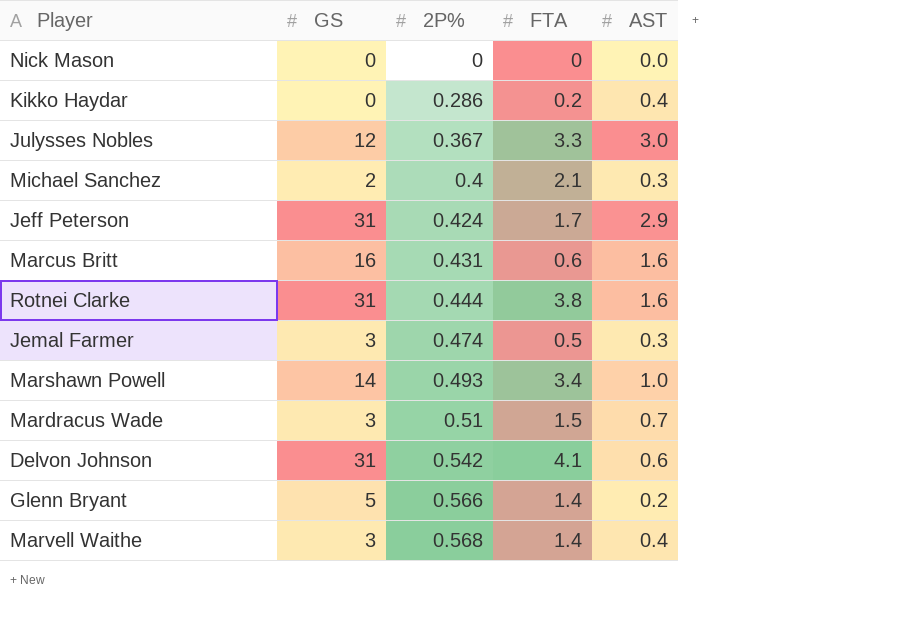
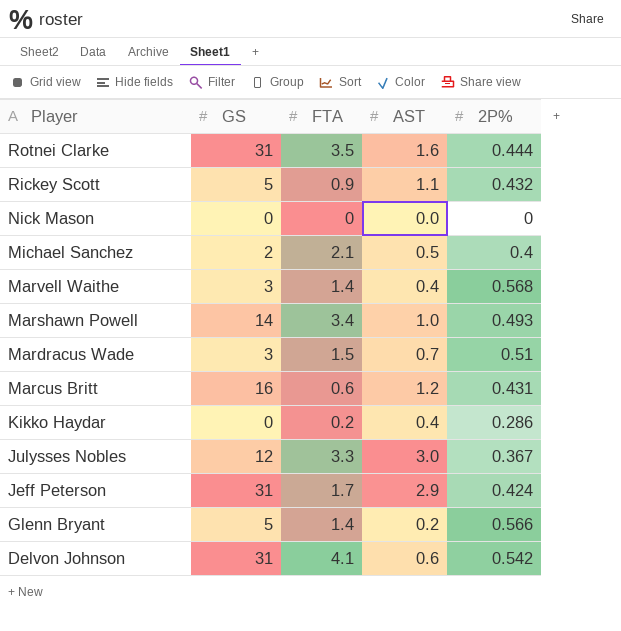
row order: 2P% ascending -> Player descending
column 2P% | position: 3 -> 5
row Jemal Farmer: 3 | 0.474 | 0.5 | 0.3 -> none
Rotnei Clarke | FTA: 3.8 -> 3.5
row Rickey Scott: none -> 5 | 0.9 | 1.1 | 0.432
Michael Sanchez | AST: 0.3 -> 0.5
Marcus Britt | AST: 1.6 -> 1.2

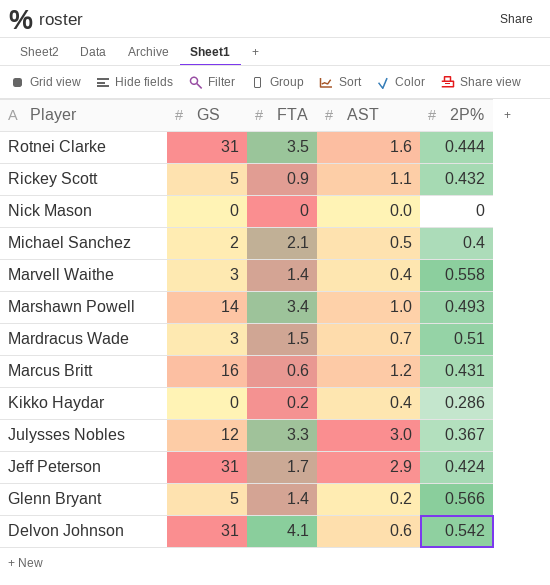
Marvell Waithe | 2P%: 0.568 -> 0.558

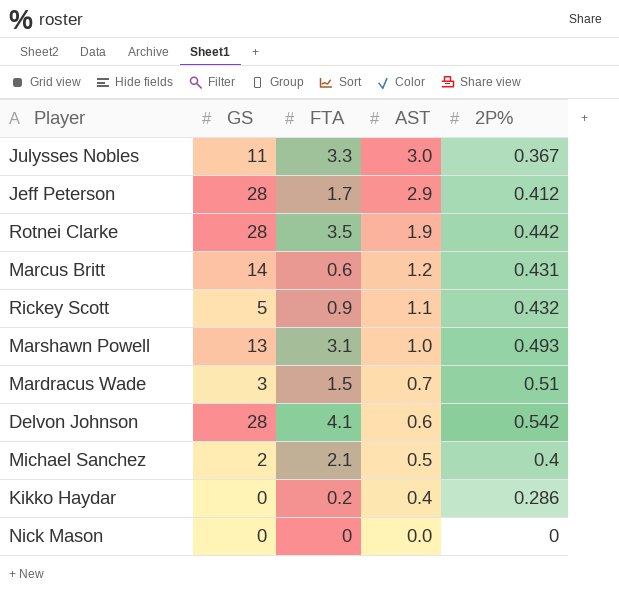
row order: Player descending -> AST descending
row Marvell Waithe: 3 | 1.4 | 0.4 | 0.558 -> none
row Glenn Bryant: 5 | 1.4 | 0.2 | 0.566 -> none
Julysses Nobles | GS: 12 -> 11
Jeff Peterson | GS: 31 -> 28
Jeff Peterson | 2P%: 0.424 -> 0.412
Rotnei Clarke | GS: 31 -> 28
Rotnei Clarke | AST: 1.6 -> 1.9
Rotnei Clarke | 2P%: 0.444 -> 0.442
Marcus Britt | GS: 16 -> 14
Marshawn Powell | GS: 14 -> 13
Marshawn Powell | FTA: 3.4 -> 3.1
Delvon Johnson | GS: 31 -> 28

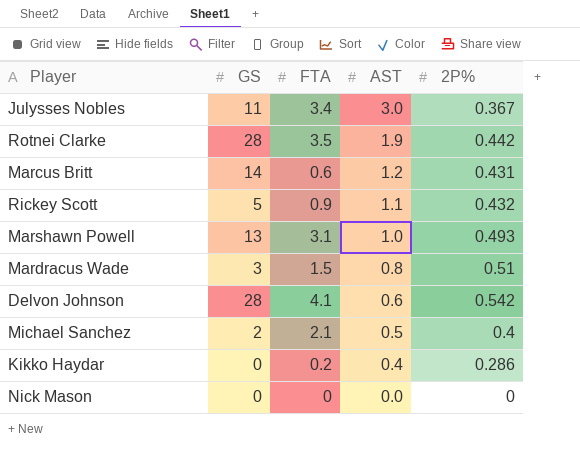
row Jeff Peterson: 28 | 1.7 | 2.9 | 0.412 -> none
Julysses Nobles | FTA: 3.3 -> 3.4
Mardracus Wade | AST: 0.7 -> 0.8

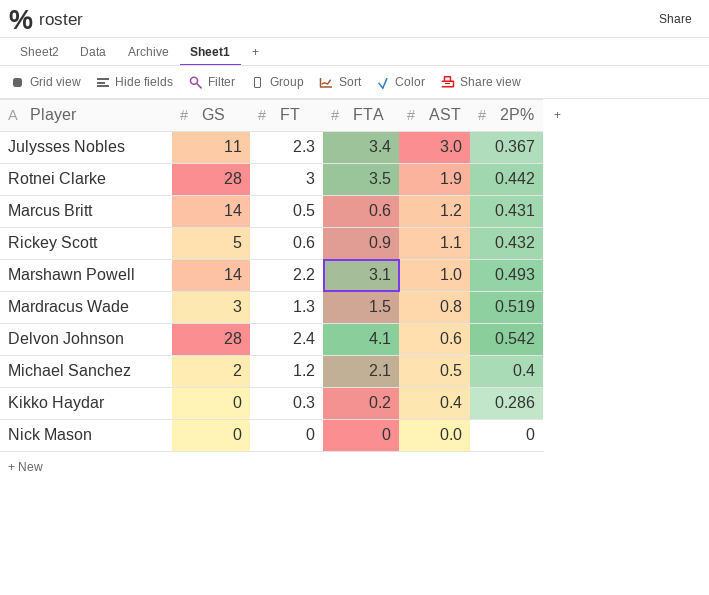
column FT | position: none -> 3
Marshawn Powell | GS: 13 -> 14
Mardracus Wade | 2P%: 0.51 -> 0.519

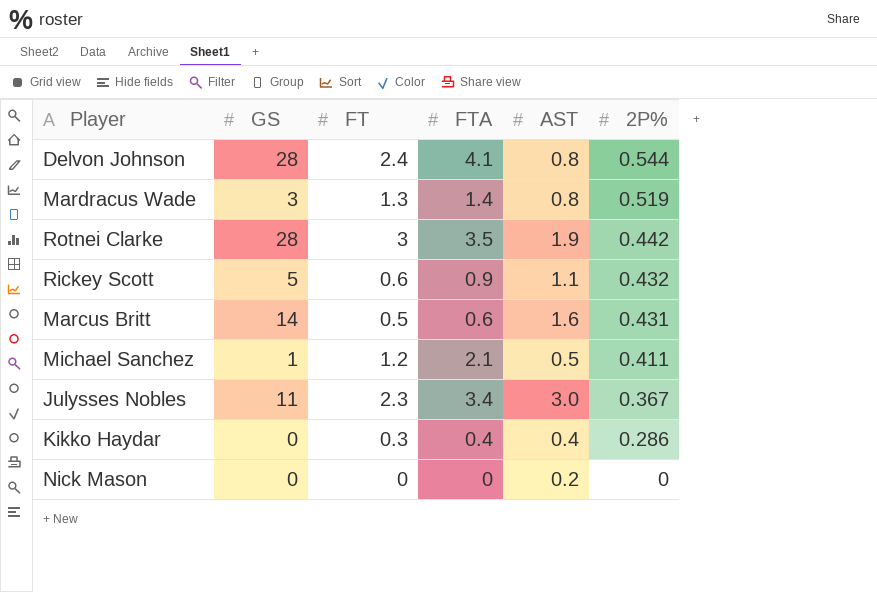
row order: AST descending -> 2P% descending
row Marshawn Powell: 14 | 2.2 | 3.1 | 1.0 | 0.493 -> none
Delvon Johnson | AST: 0.6 -> 0.8
Delvon Johnson | 2P%: 0.542 -> 0.544
Mardracus Wade | FTA: 1.5 -> 1.4
Marcus Britt | AST: 1.2 -> 1.6
Michael Sanchez | GS: 2 -> 1
Michael Sanchez | 2P%: 0.4 -> 0.411
Kikko Haydar | FTA: 0.2 -> 0.4
Nick Mason | AST: 0.0 -> 0.2

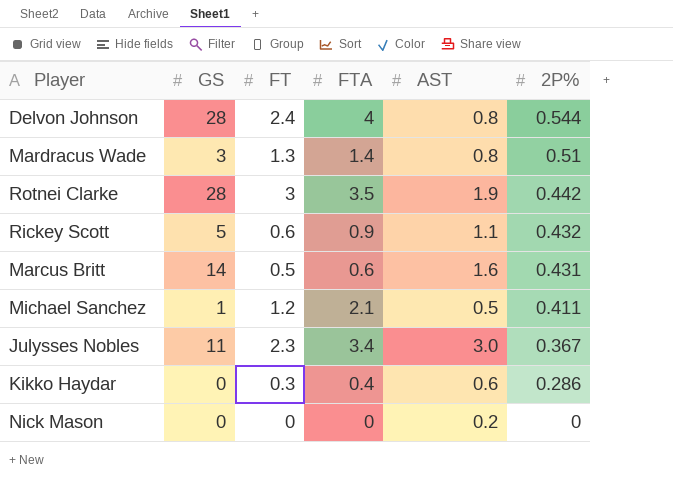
Delvon Johnson | FTA: 4.1 -> 4
Mardracus Wade | 2P%: 0.519 -> 0.51
Kikko Haydar | AST: 0.4 -> 0.6

